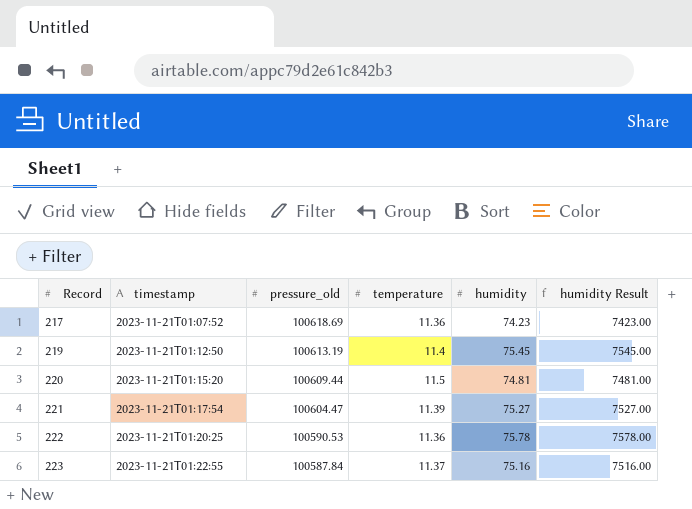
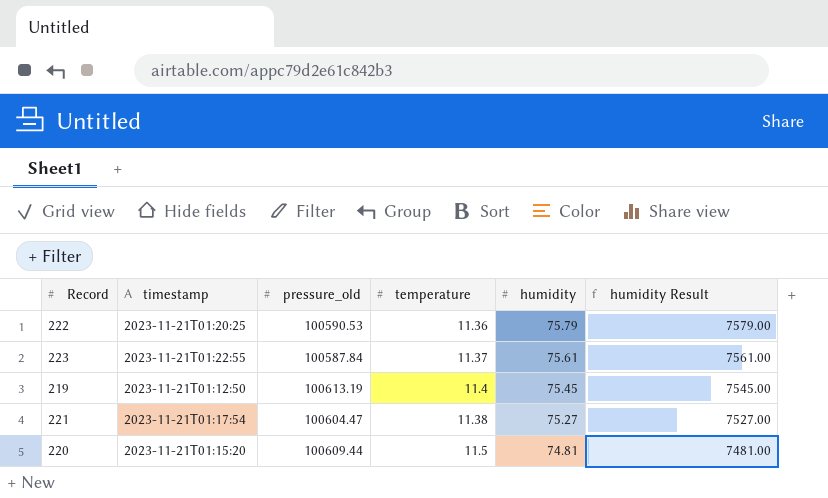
row order: Record ascending -> humidity descending
row 217: 2023-11-21T01:07:52 | 100618.69 | 11.36 | 74.23 | 7423.00 -> none
222 | humidity: 75.78 -> 75.79
222 | humidity Result: 7578.00 -> 7579.00
223 | humidity: 75.16 -> 75.61
223 | humidity Result: 7516.00 -> 7561.00
221 | temperature: 11.39 -> 11.38

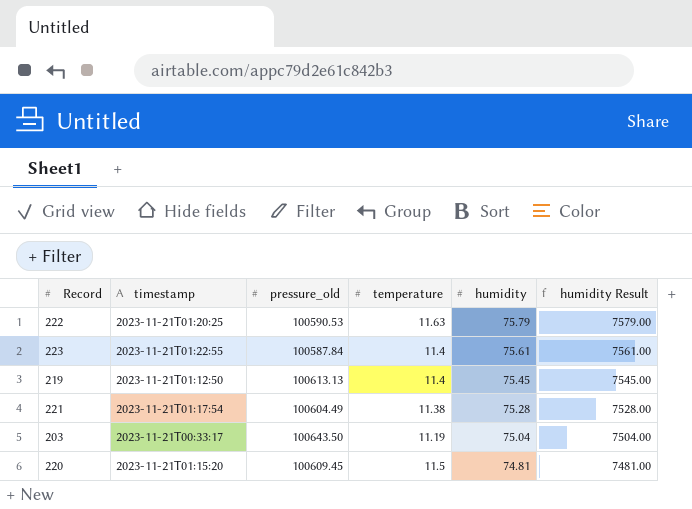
222 | temperature: 11.36 -> 11.63
223 | temperature: 11.37 -> 11.4
219 | pressure_old: 100613.19 -> 100613.13
221 | pressure_old: 100604.47 -> 100604.49
221 | humidity: 75.27 -> 75.28
221 | humidity Result: 7527.00 -> 7528.00
row 203: none -> 2023-11-21T00:33:17 | 100643.50 | 11.19 | 75.04 | 7504.00
220 | pressure_old: 100609.44 -> 100609.45

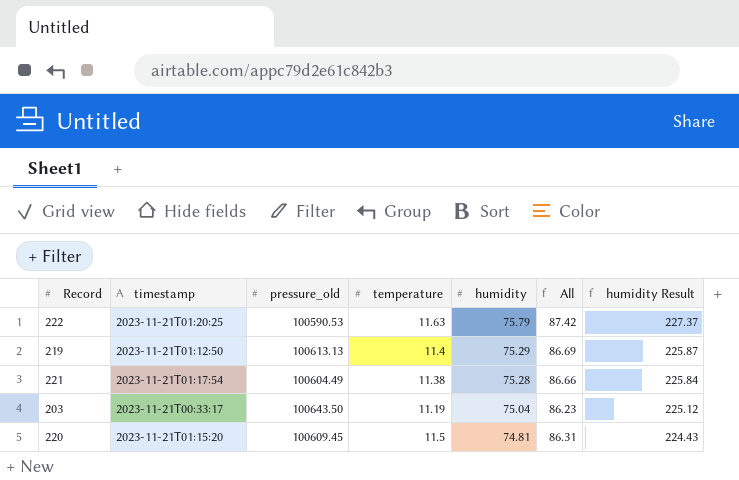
column All | formula: none -> [temperature] + [humidity]
column humidity Result | formula: [humidity] * 100 -> [humidity] * 3
row 223: 2023-11-21T01:22:55 | 100587.84 | 11.4 | 75.61 | 7561.00 -> none
219 | humidity: 75.45 -> 75.29

